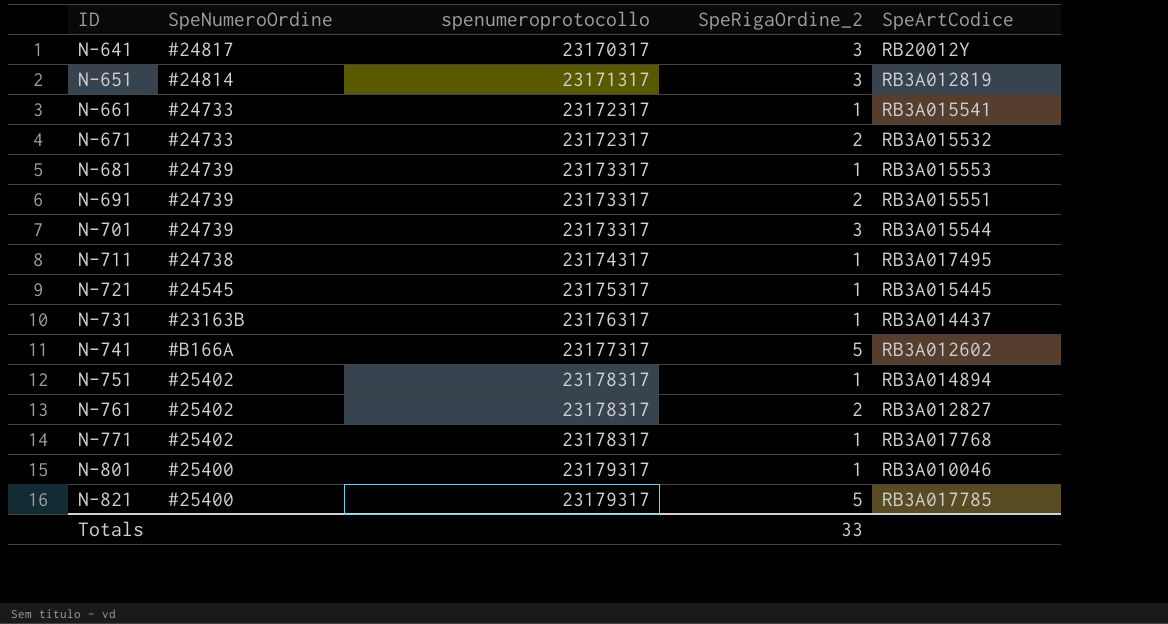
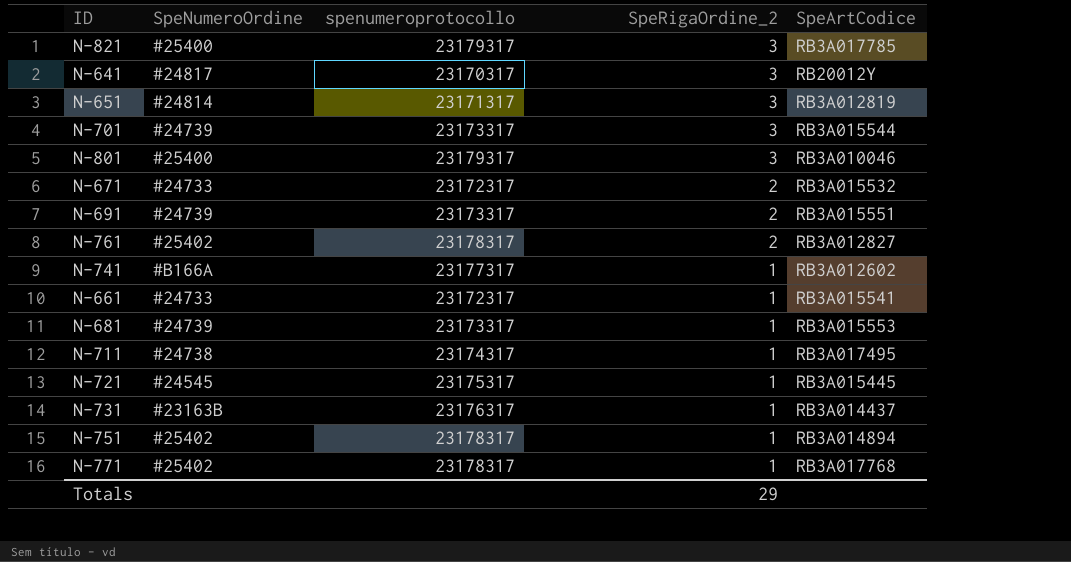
row order: ID ascending -> SpeRigaOrdine_2 descending
N-821 | SpeRigaOrdine_2: 5 -> 3
N-801 | SpeRigaOrdine_2: 1 -> 3
N-741 | SpeRigaOrdine_2: 5 -> 1
Totals | SpeRigaOrdine_2: 33 -> 29

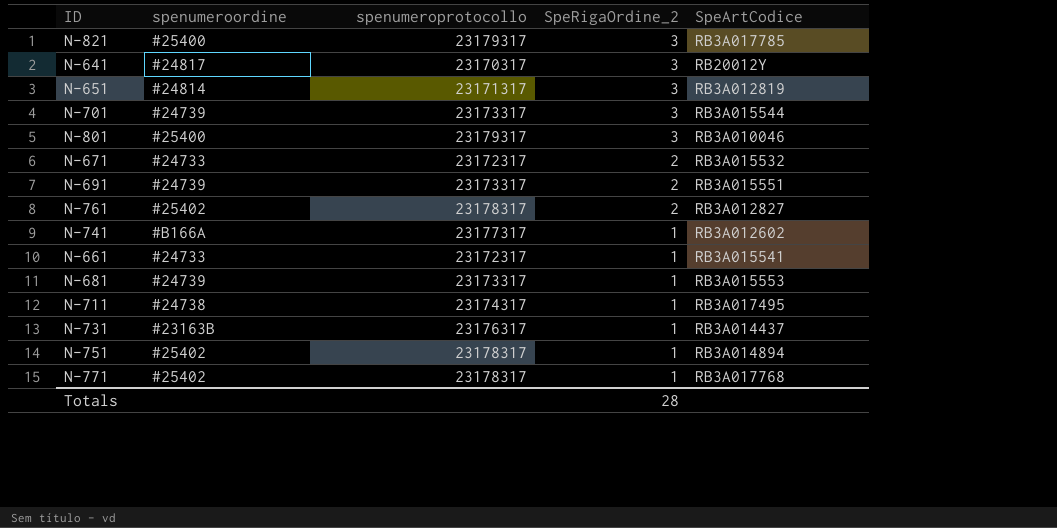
column name: SpeNumeroOrdine -> spenumeroordine
row N-721: #24545 | 23175317 | 1 | RB3A015445 -> none
Totals | SpeRigaOrdine_2: 29 -> 28

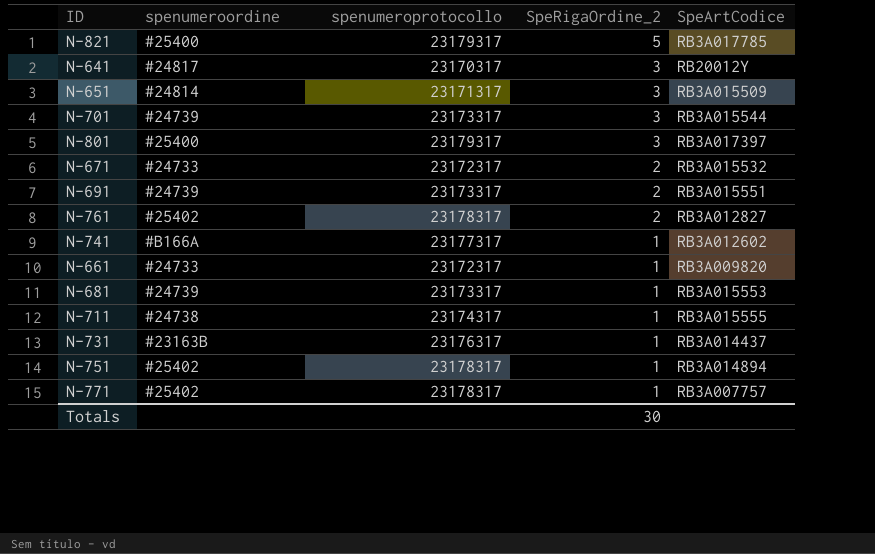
N-821 | SpeRigaOrdine_2: 3 -> 5
N-651 | SpeArtCodice: RB3A012819 -> RB3A015509
N-801 | SpeArtCodice: RB3A010046 -> RB3A017397
N-661 | SpeArtCodice: RB3A015541 -> RB3A009820
N-711 | SpeArtCodice: RB3A017495 -> RB3A015555
N-771 | SpeArtCodice: RB3A017768 -> RB3A007757
Totals | SpeRigaOrdine_2: 28 -> 30

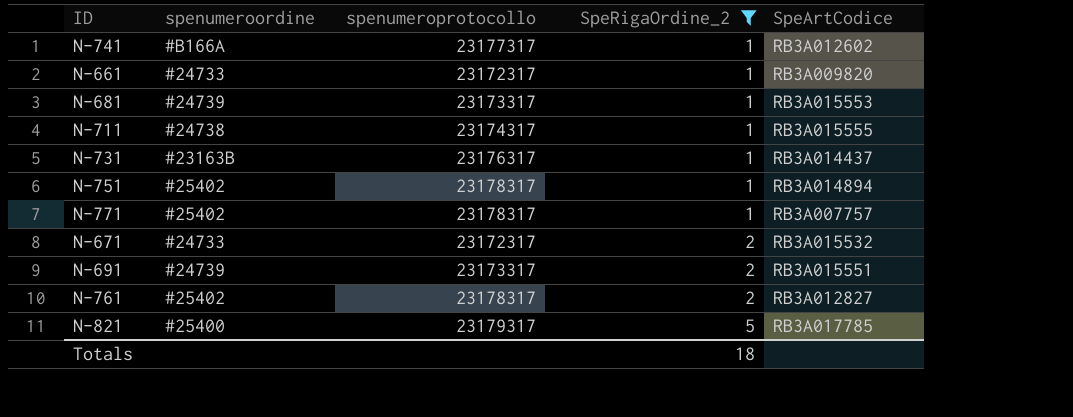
filter: none -> SpeRigaOrdine_2 != 3
row order: SpeRigaOrdine_2 descending -> SpeRigaOrdine_2 ascending
Totals | SpeRigaOrdine_2: 30 -> 18

